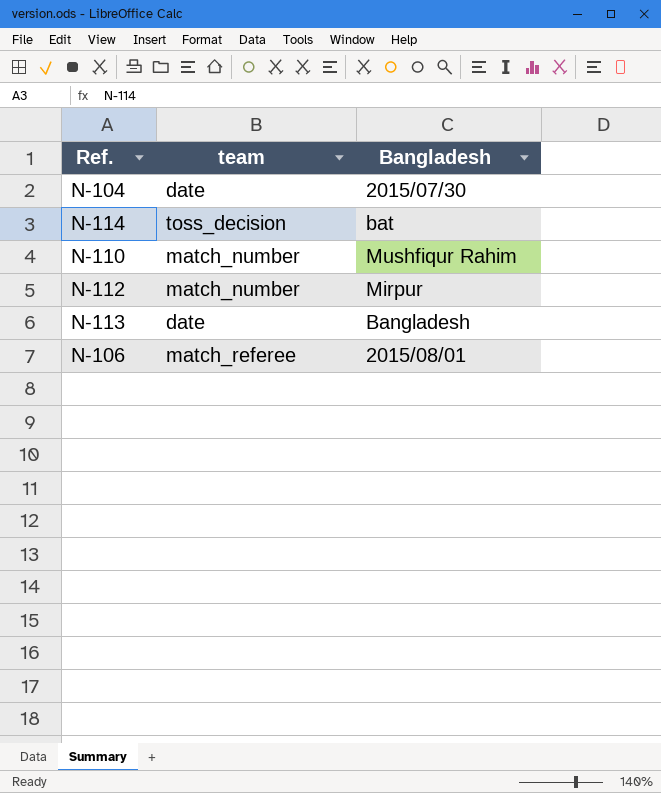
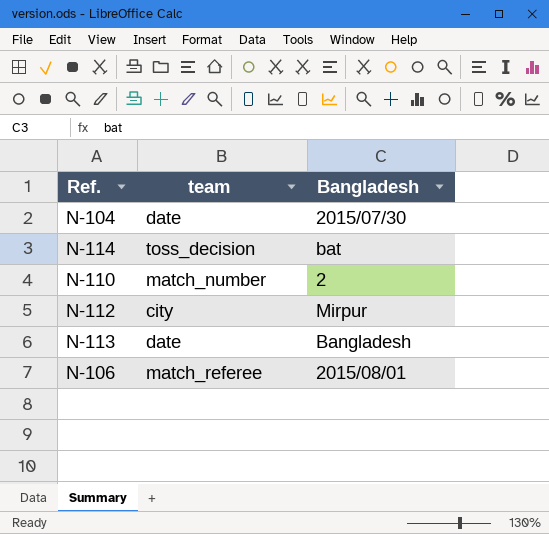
N-110 | Bangladesh: Mushfiqur Rahim -> 2
N-112 | team: match_number -> city

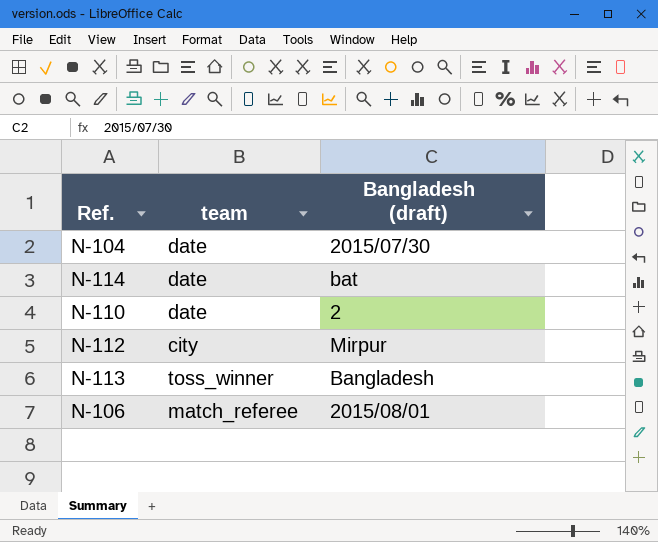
column name: Bangladesh -> Bangladesh (draft)
N-114 | team: toss_decision -> date
N-110 | team: match_number -> date
N-113 | team: date -> toss_winner

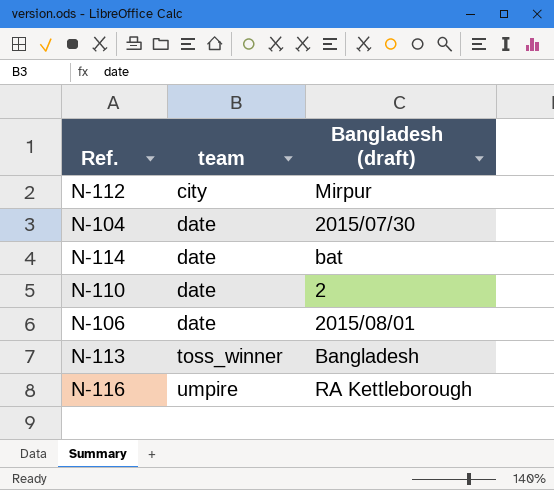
row order: none -> team ascending
N-106 | team: match_referee -> date
row N-116: none -> umpire | RA Kettleborough

